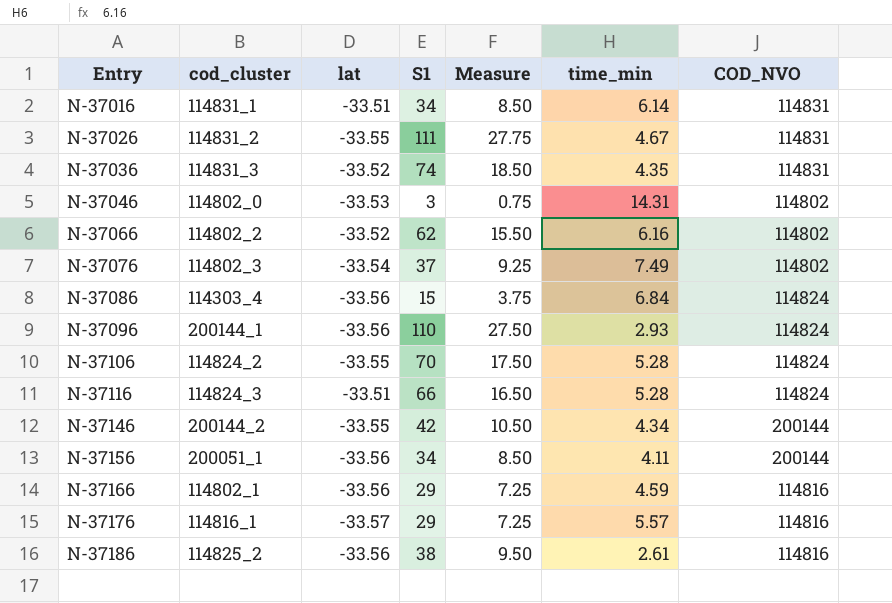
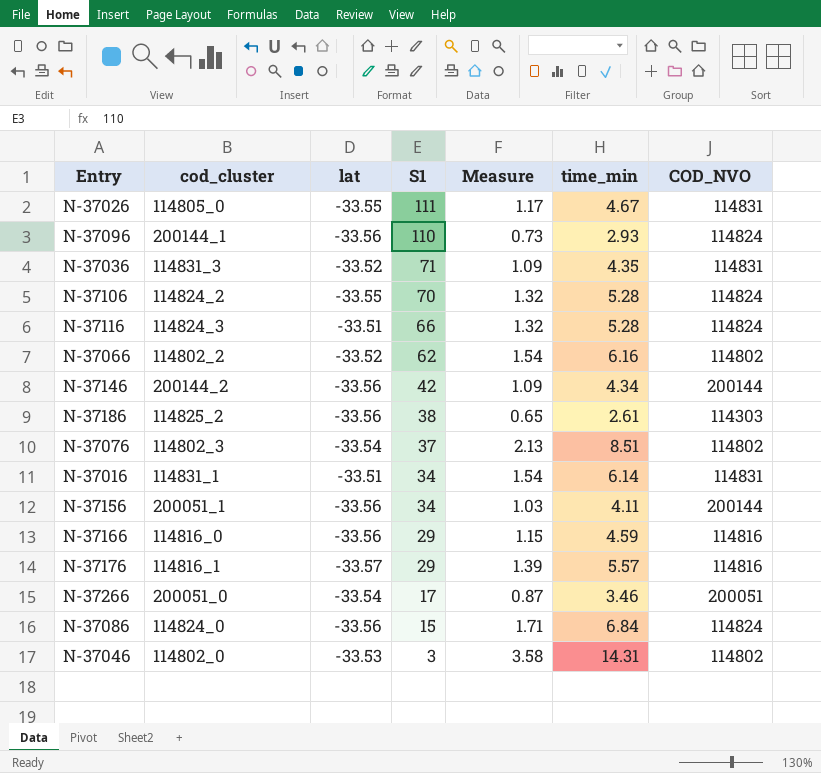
row order: Entry ascending -> S1 descending
column Measure | formula: [S1] * 0.25 -> [time_min] * 0.25
N-37026 | cod_cluster: 114831_2 -> 114805_0
N-37036 | S1: 74 -> 71
N-37146 | lat: -33.55 -> -33.56
N-37186 | COD_NVO: 114816 -> 114303
N-37076 | time_min: 7.49 -> 8.51
N-37166 | cod_cluster: 114802_1 -> 114816_0
row N-37266: none -> 200051_0 | -33.54 | 17 | 0.87 | 3.46 | 200051
N-37086 | cod_cluster: 114303_4 -> 114824_0

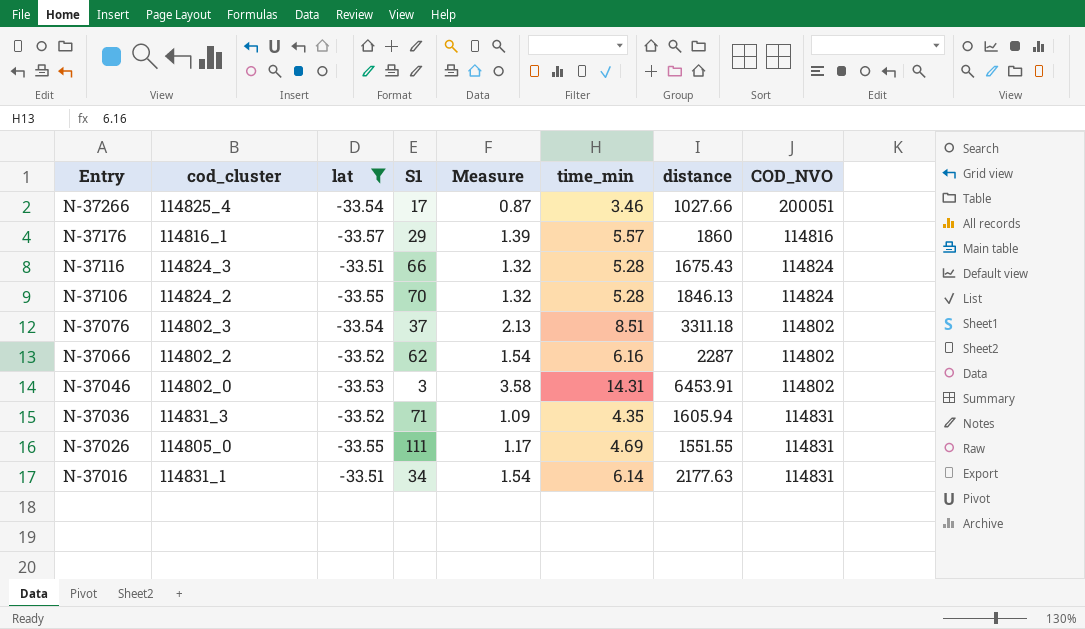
filter: none -> lat != -33.56
row order: S1 descending -> Entry descending
column distance | position: none -> 7
N-37266 | cod_cluster: 200051_0 -> 114825_4
N-37026 | time_min: 4.67 -> 4.69

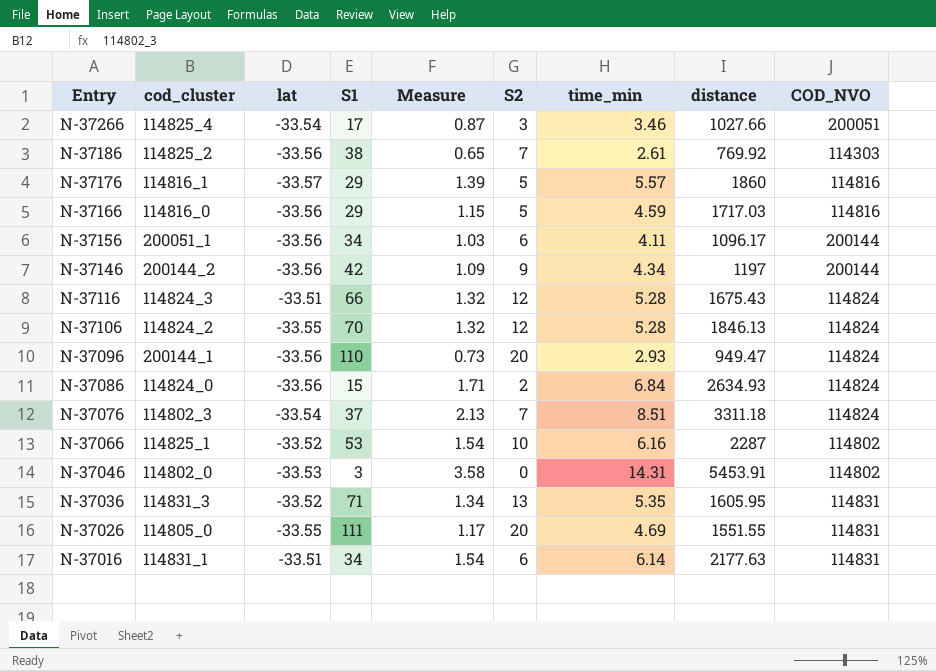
filter: lat != -33.56 -> none
column S2 | position: none -> 6
N-37076 | COD_NVO: 114802 -> 114824
N-37066 | cod_cluster: 114802_2 -> 114825_1
N-37066 | S1: 62 -> 53
N-37046 | distance: 6453.91 -> 5453.91
N-37036 | Measure: 1.09 -> 1.34
N-37036 | time_min: 4.35 -> 5.35
N-37036 | distance: 1605.94 -> 1605.95

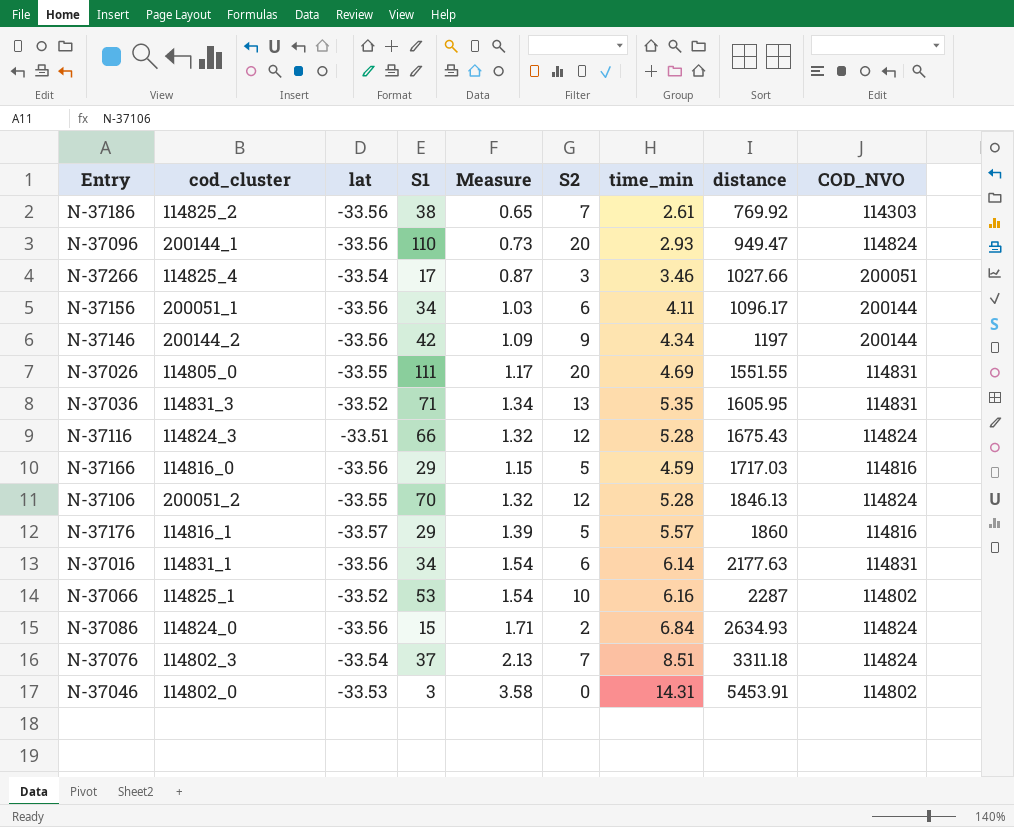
row order: Entry descending -> distance ascending
N-37106 | cod_cluster: 114824_2 -> 200051_2
N-37016 | lat: -33.51 -> -33.56

